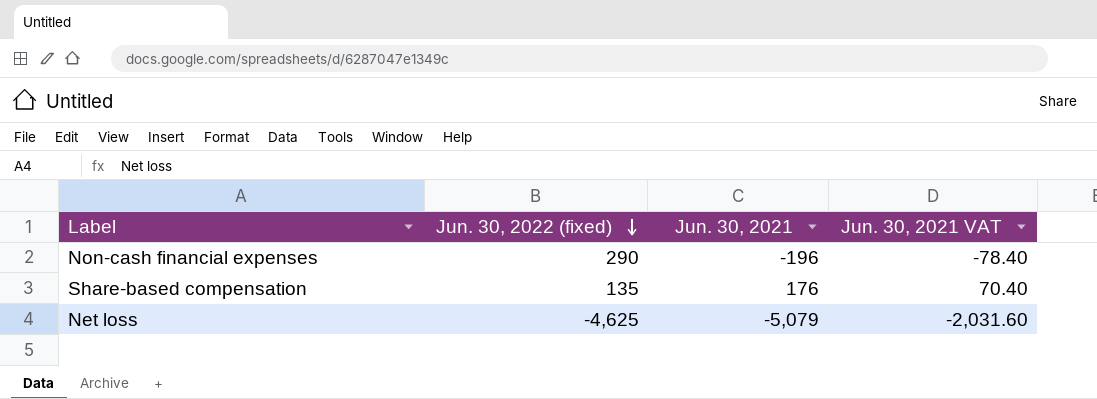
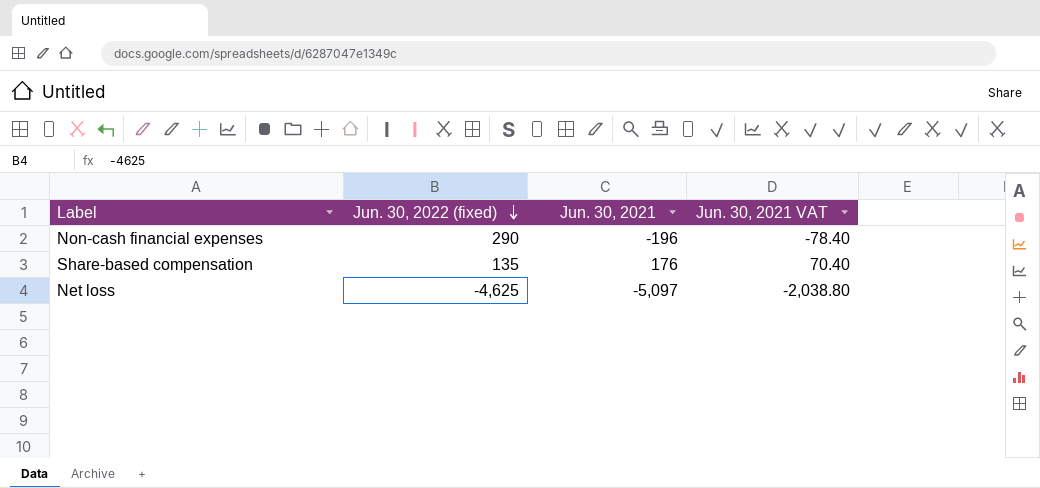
Net loss | Jun. 30, 2021: -5,079 -> -5,097
Net loss | Jun. 30, 2021 VAT: -2,031.60 -> -2,038.80

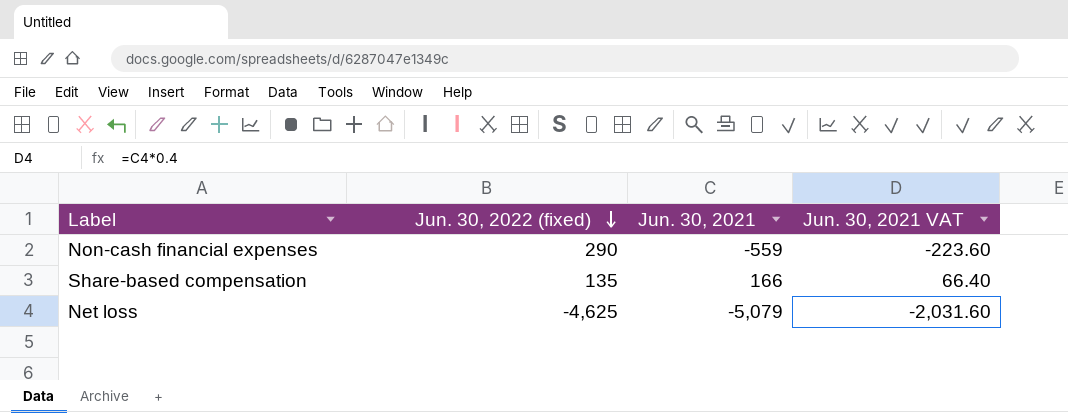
Non-cash financial expenses | Jun. 30, 2021: -196 -> -559
Non-cash financial expenses | Jun. 30, 2021 VAT: -78.40 -> -223.60
Share-based compensation | Jun. 30, 2021: 176 -> 166
Share-based compensation | Jun. 30, 2021 VAT: 70.40 -> 66.40
Net loss | Jun. 30, 2021: -5,097 -> -5,079
Net loss | Jun. 30, 2021 VAT: -2,038.80 -> -2,031.60

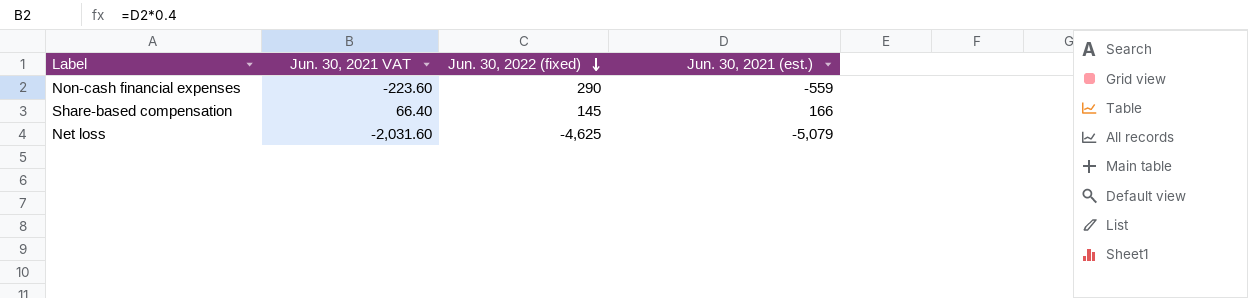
column Jun. 30, 2021 VAT | position: 4 -> 2
column name: Jun. 30, 2021 -> Jun. 30, 2021 (est.)
Share-based compensation | Jun. 30, 2022 (fixed): 135 -> 145

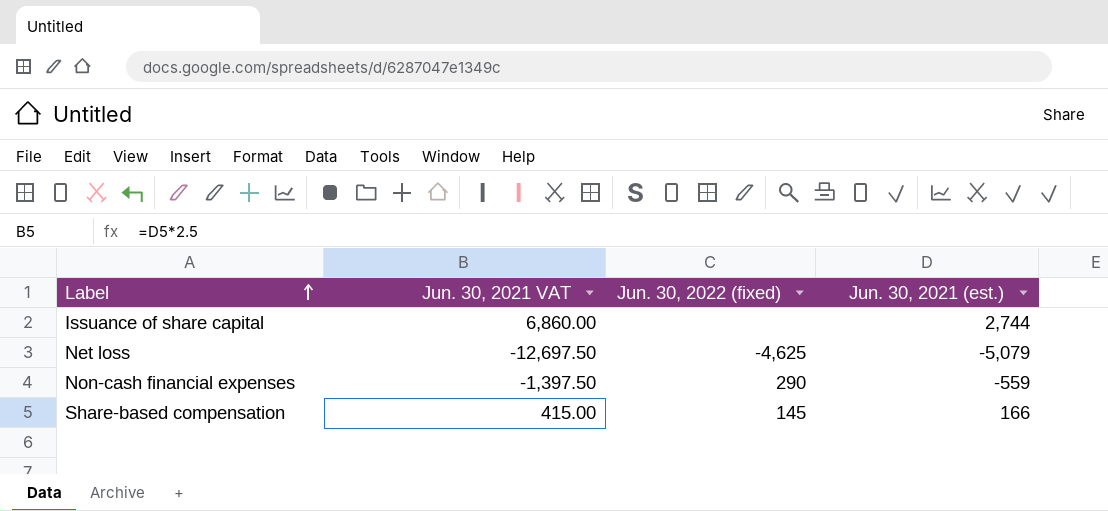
row order: Jun. 30, 2022 (fixed) descending -> Label ascending
column Jun. 30, 2021 VAT | formula: [Jun. 30, 2021 (est.)] * 0.4 -> [Jun. 30, 2021 (est.)] * 2.5
row Issuance of share capital: none -> 6,860.00 | none | 2,744

